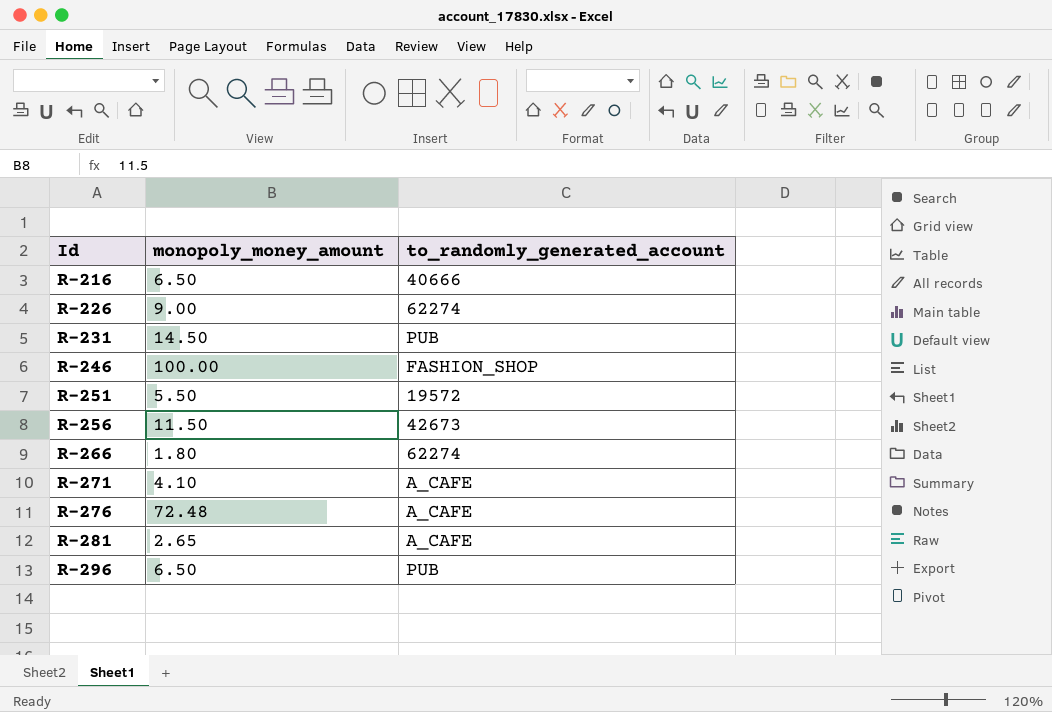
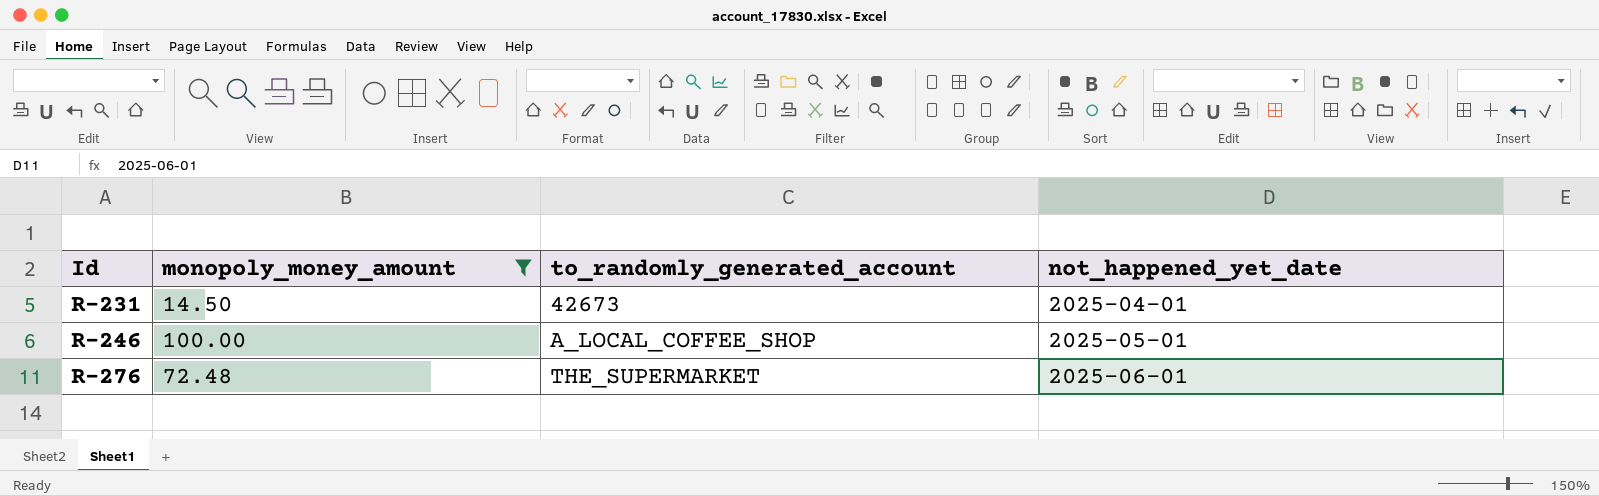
filter: none -> monopoly_money_amount >= 14.50
column not_happened_yet_date | position: none -> 4
R-231 | to_randomly_generated_account: PUB -> 42673
R-246 | to_randomly_generated_account: FASHION_SHOP -> A_LOCAL_COFFEE_SHOP
R-276 | to_randomly_generated_account: A_CAFE -> THE_SUPERMARKET

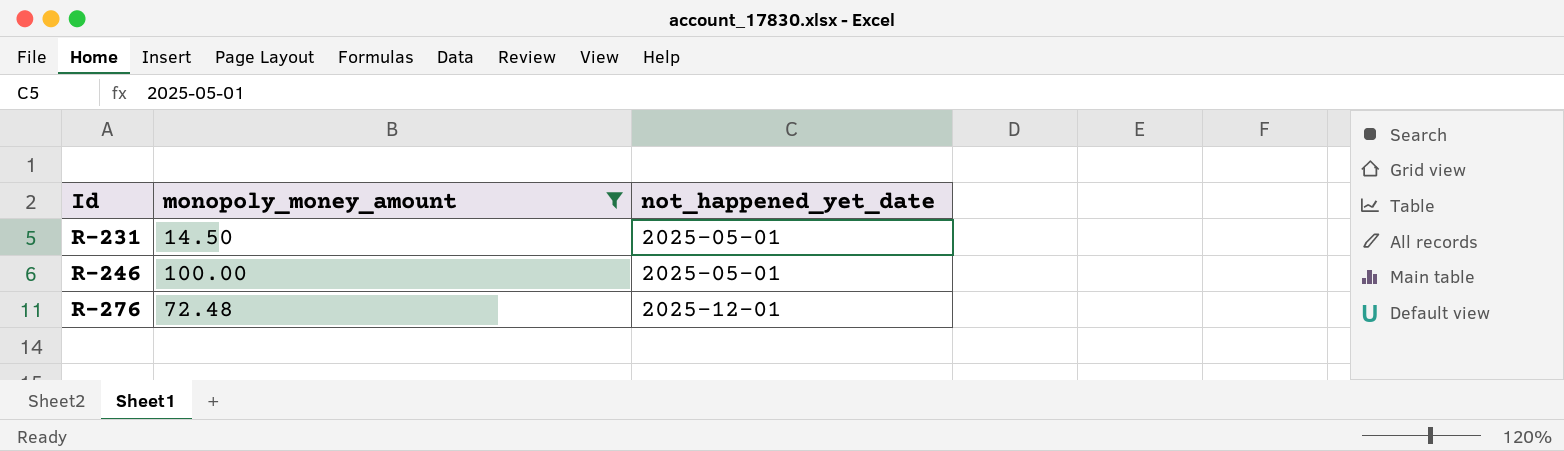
column to_randomly_generated_account | position: 3 -> none
R-231 | not_happened_yet_date: 2025-04-01 -> 2025-05-01
R-276 | not_happened_yet_date: 2025-06-01 -> 2025-12-01

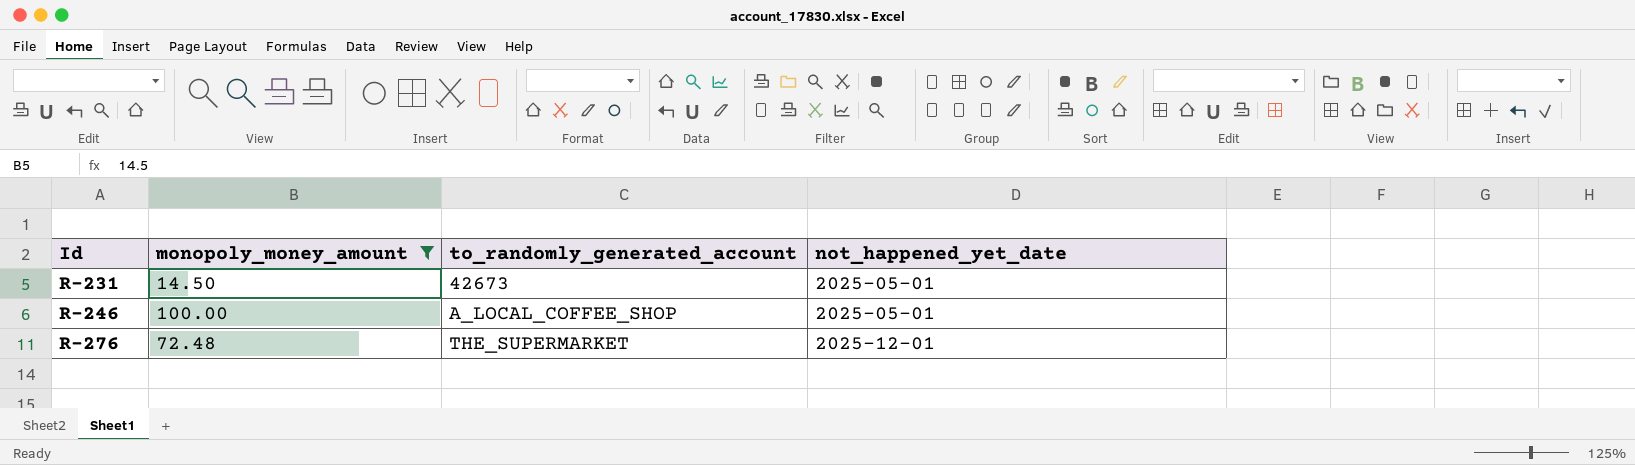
column to_randomly_generated_account | position: none -> 3

